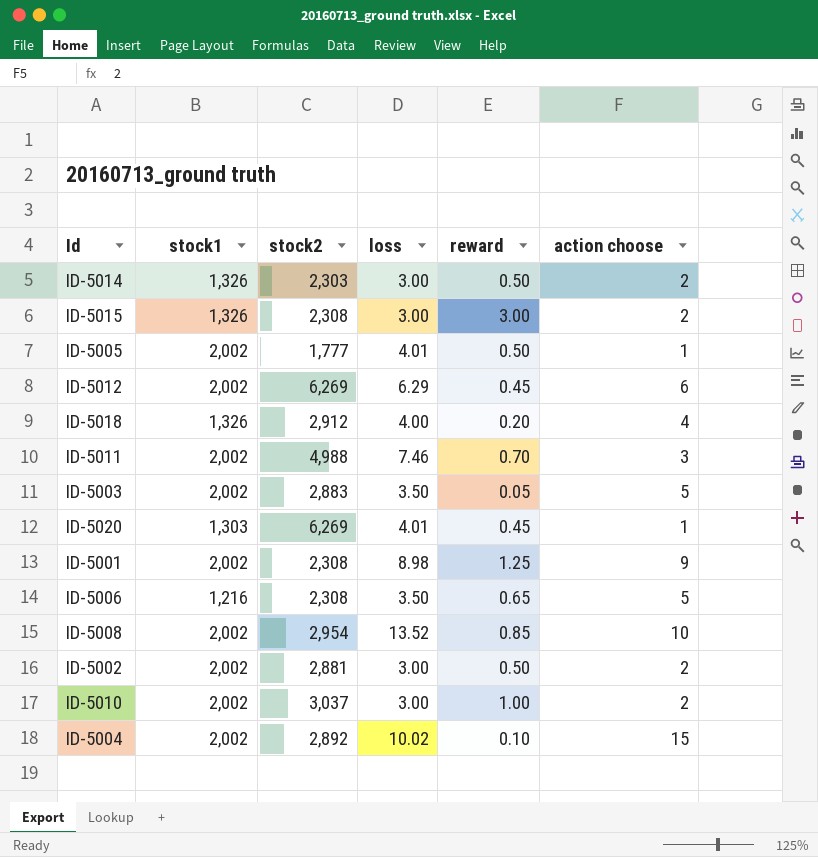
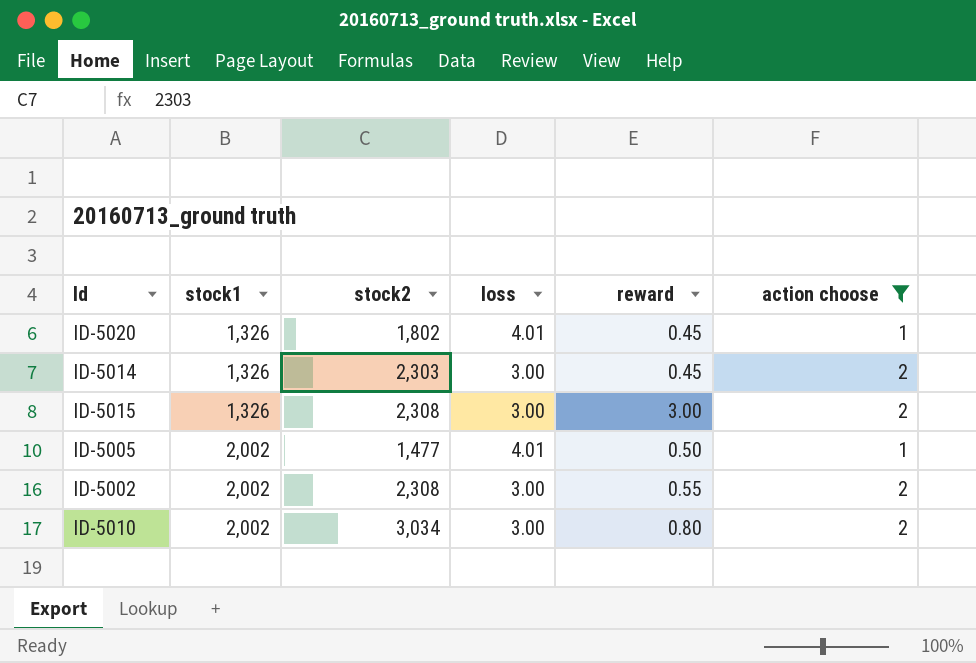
filter: none -> action choose <= 2
row order: none -> stock1 ascending
ID-5020 | stock1: 1,303 -> 1,326
ID-5020 | stock2: 6,269 -> 1,802
ID-5014 | reward: 0.50 -> 0.45
ID-5005 | stock2: 1,777 -> 1,477
ID-5002 | stock2: 2,881 -> 2,308
ID-5002 | reward: 0.50 -> 0.55
ID-5010 | stock2: 3,037 -> 3,034
ID-5010 | reward: 1.00 -> 0.80

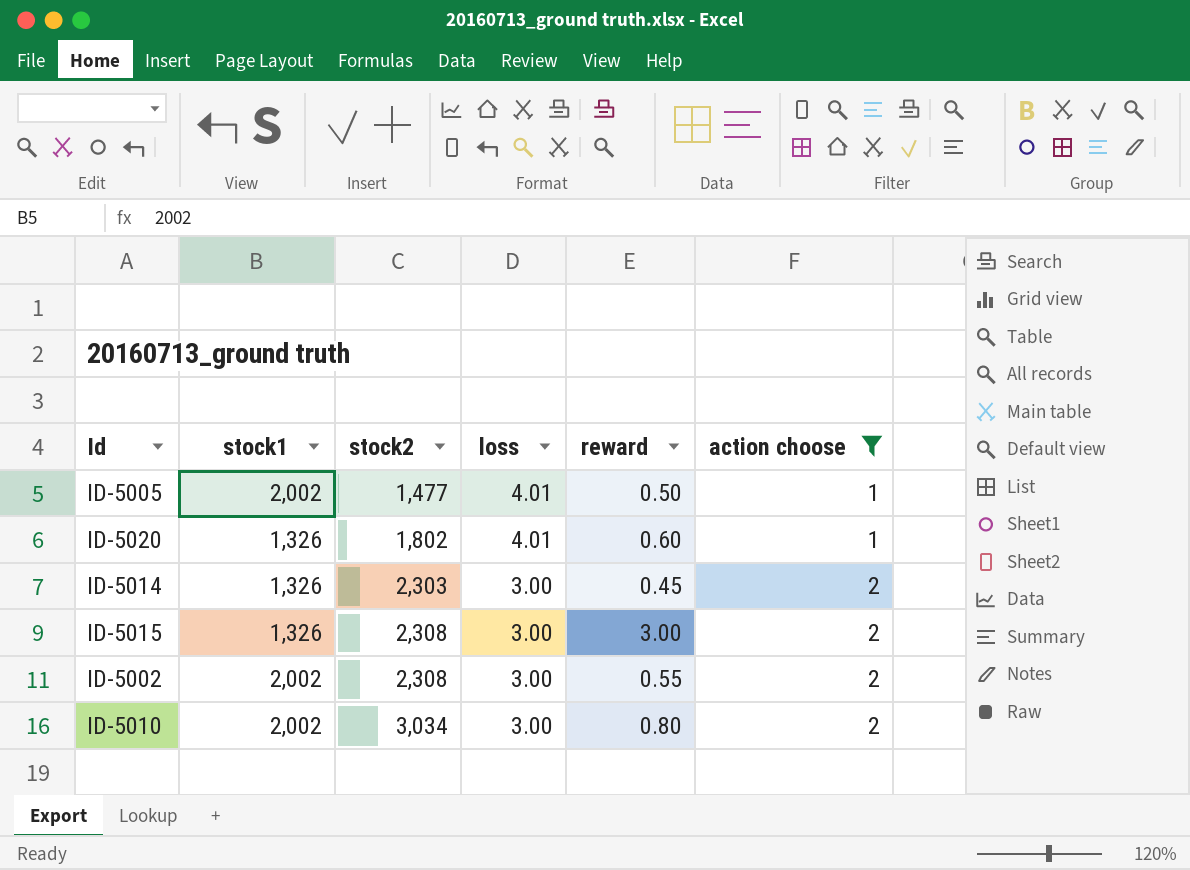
row order: stock1 ascending -> stock2 ascending
ID-5020 | reward: 0.45 -> 0.60

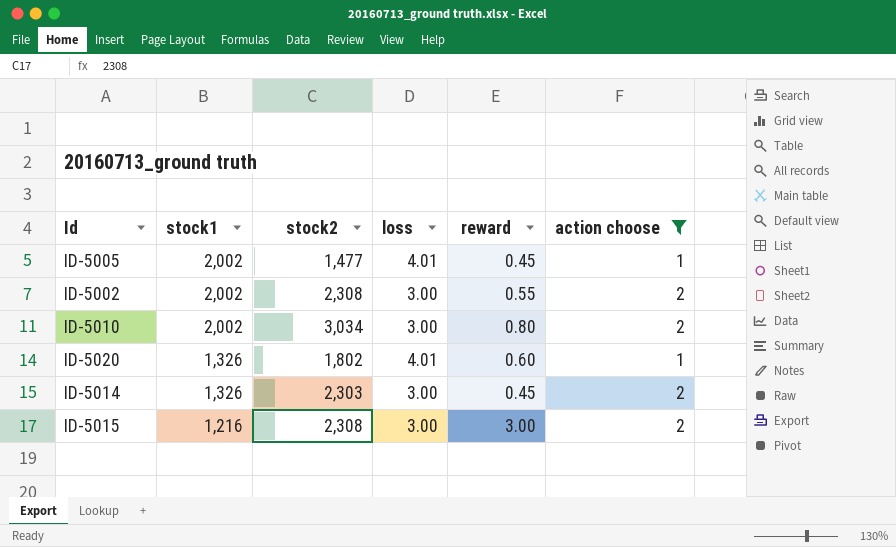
row order: stock2 ascending -> stock1 descending
ID-5005 | reward: 0.50 -> 0.45
ID-5015 | stock1: 1,326 -> 1,216

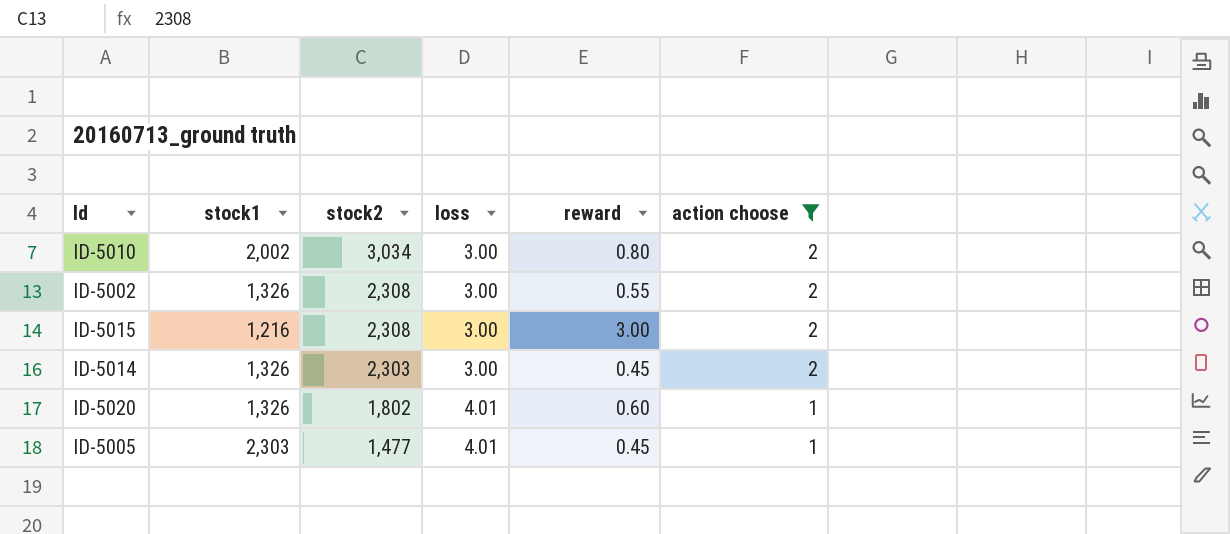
row order: stock1 descending -> stock2 descending
ID-5002 | stock1: 2,002 -> 1,326
ID-5005 | stock1: 2,002 -> 2,303

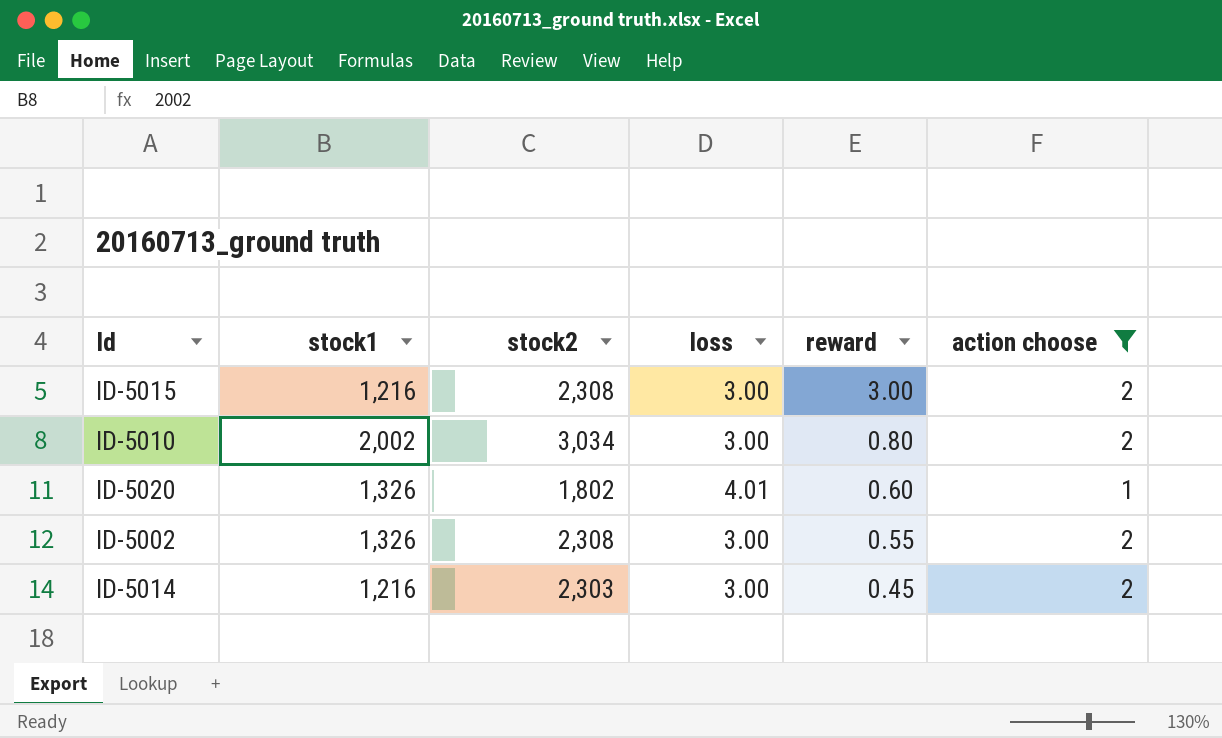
row order: stock2 descending -> reward descending
row ID-5005: 2,303 | 1,477 | 4.01 | 0.45 | 1 -> none
ID-5014 | stock1: 1,326 -> 1,216

